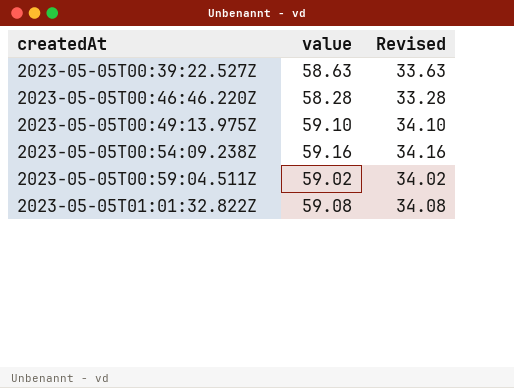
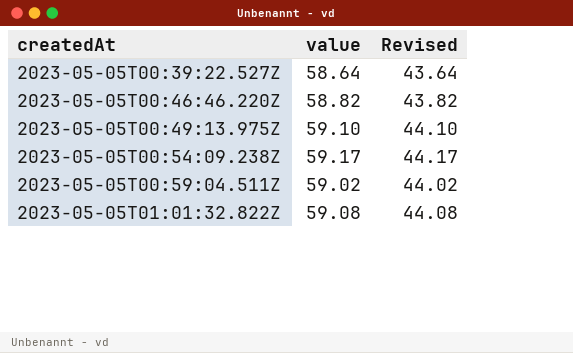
column Revised | formula: [value] - 25 -> [value] - 15
2023-05-05T00:39:22.527Z | value: 58.63 -> 58.64
2023-05-05T00:46:46.220Z | value: 58.28 -> 58.82
2023-05-05T00:54:09.238Z | value: 59.16 -> 59.17

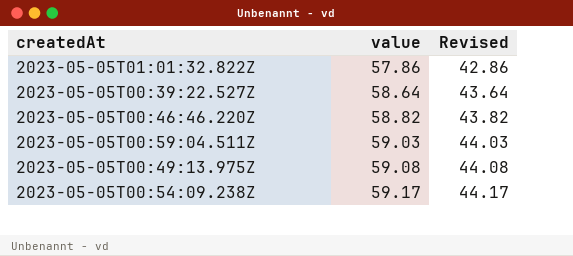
row order: createdAt ascending -> value ascending
2023-05-05T01:01:32.822Z | value: 59.08 -> 57.86
2023-05-05T01:01:32.822Z | Revised: 44.08 -> 42.86
2023-05-05T00:59:04.511Z | value: 59.02 -> 59.03
2023-05-05T00:59:04.511Z | Revised: 44.02 -> 44.03
2023-05-05T00:49:13.975Z | value: 59.10 -> 59.08
2023-05-05T00:49:13.975Z | Revised: 44.10 -> 44.08

